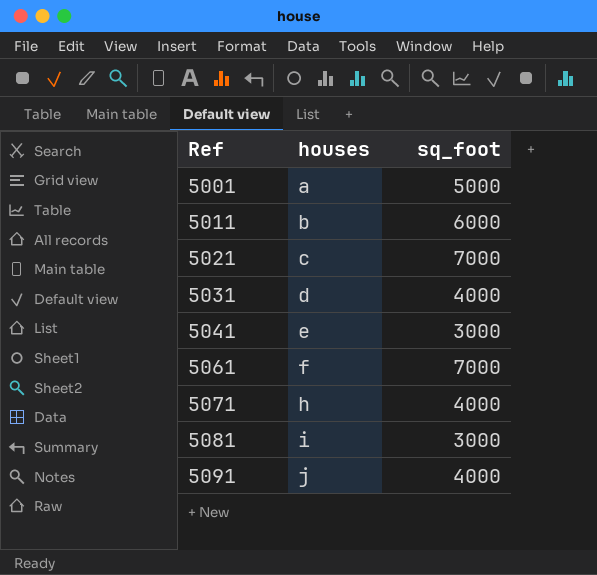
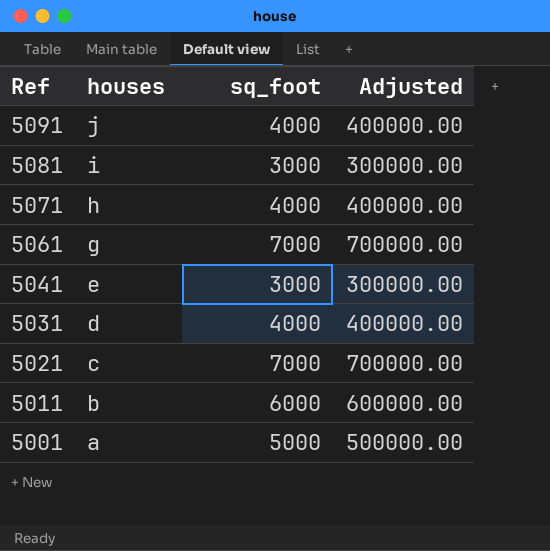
row order: Ref ascending -> Ref descending
column Adjusted | formula: none -> [sq_foot] * 100
5061 | houses: f -> g

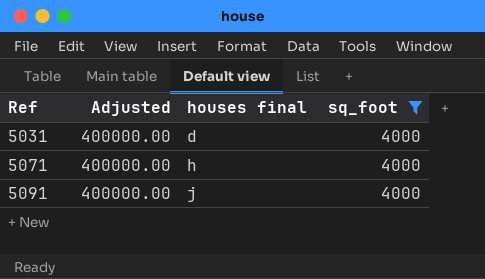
filter: none -> sq_foot = 4000
row order: Ref descending -> Ref ascending
column Adjusted | position: 4 -> 2
column name: houses -> houses final

